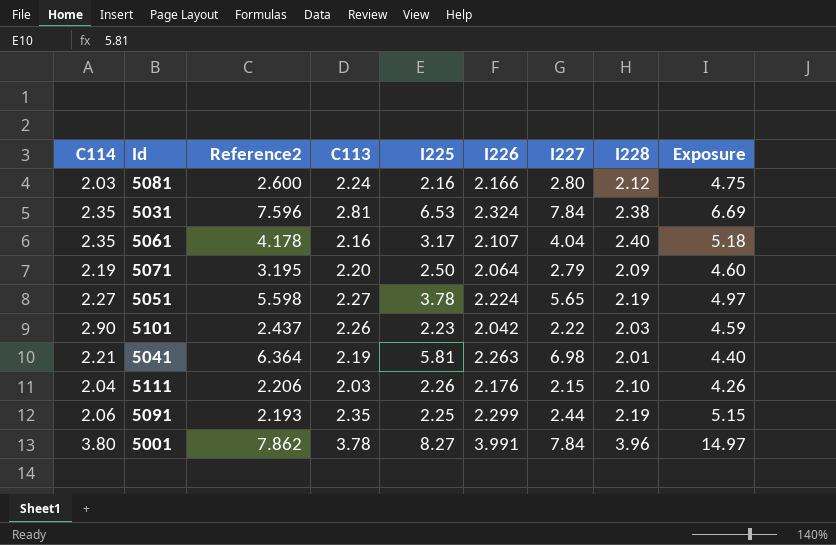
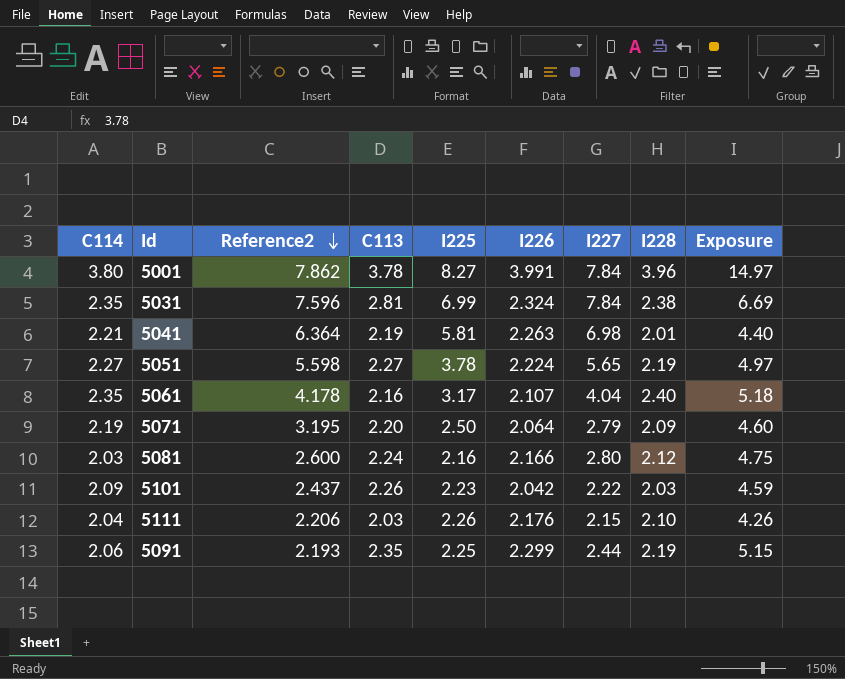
row order: none -> Reference2 descending
5031 | I225: 6.53 -> 6.99
5101 | C114: 2.90 -> 2.09

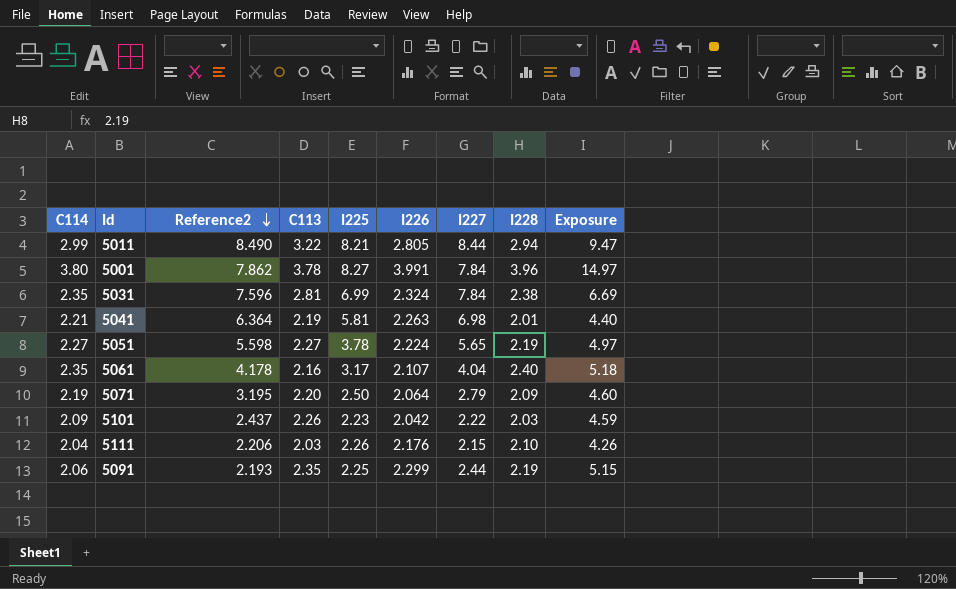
row 5081: 2.03 | 2.600 | 2.24 | 2.16 | 2.166 | 2.80 | 2.12 | 4.75 -> none
row 5011: none -> 2.99 | 8.490 | 3.22 | 8.21 | 2.805 | 8.44 | 2.94 | 9.47

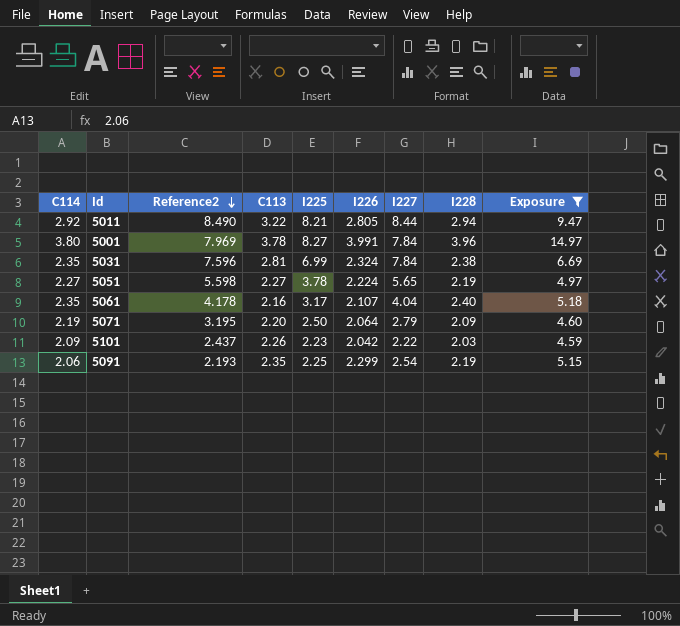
filter: none -> Exposure >= 4.59
5011 | C114: 2.99 -> 2.92
5001 | Reference2: 7.862 -> 7.969
5091 | I227: 2.44 -> 2.54

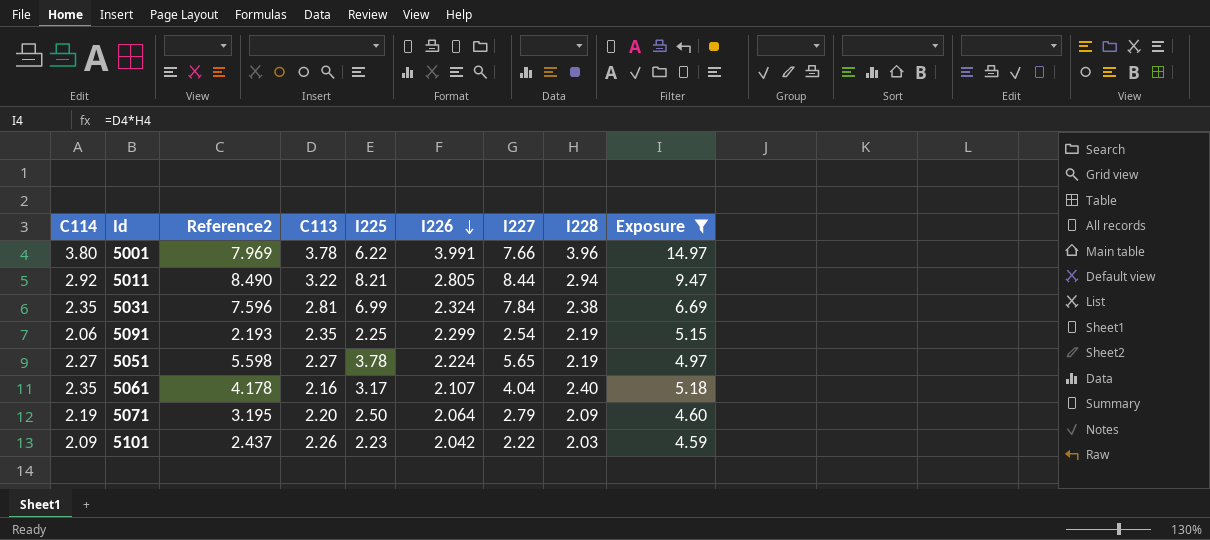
row order: Reference2 descending -> I226 descending
5001 | I225: 8.27 -> 6.22
5001 | I227: 7.84 -> 7.66

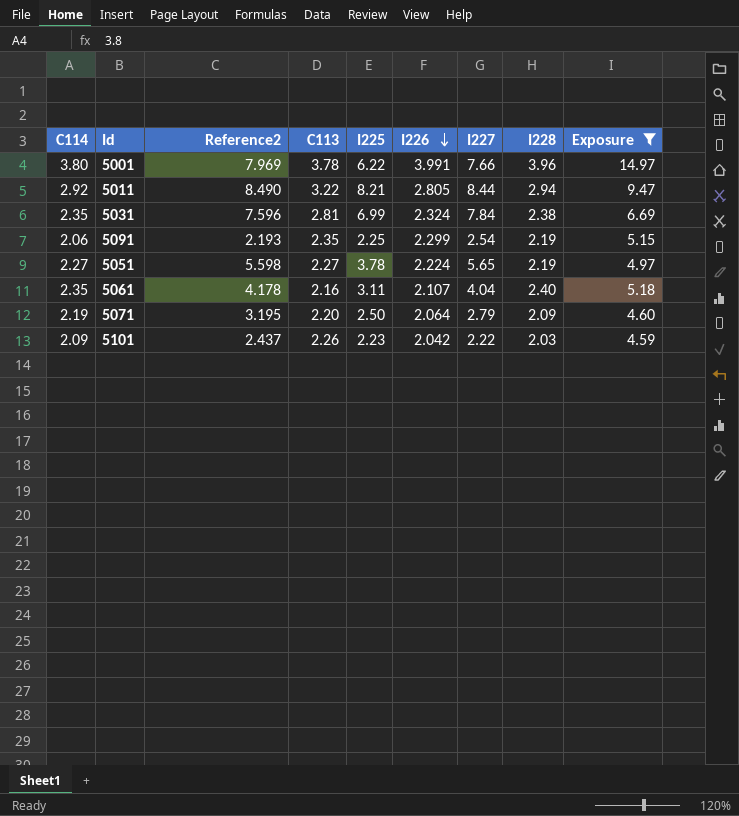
5061 | I225: 3.17 -> 3.11

